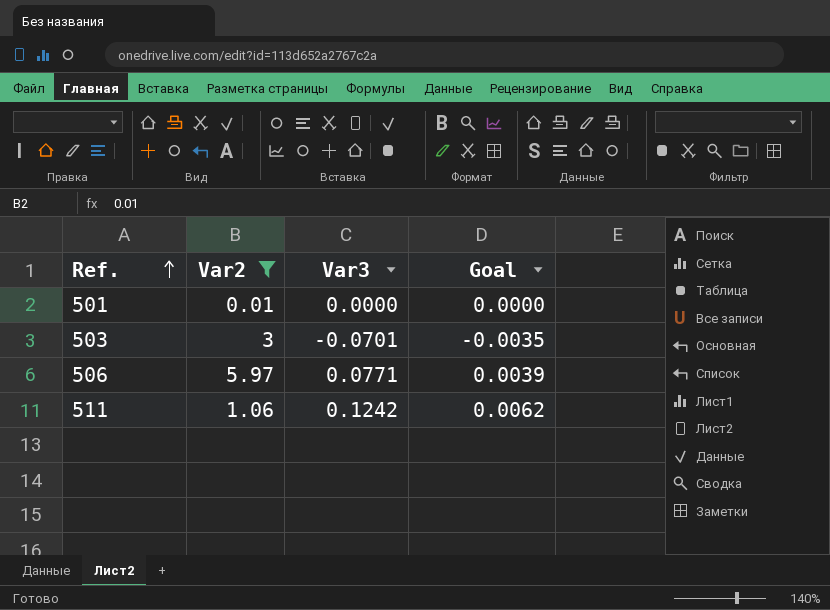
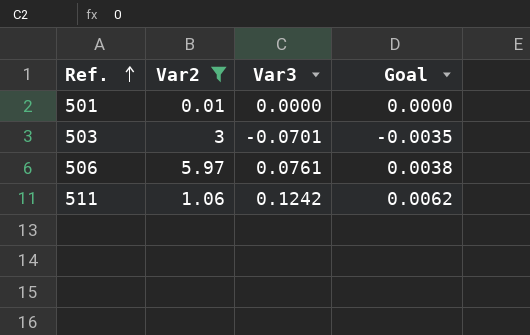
506 | Var3: 0.0771 -> 0.0761
506 | Goal: 0.0039 -> 0.0038

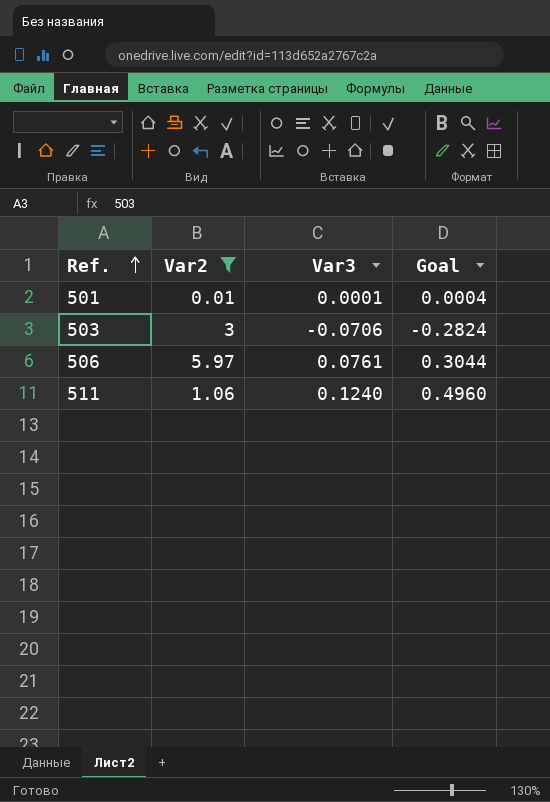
column Goal | formula: [Var3] * 0.05 -> [Var3] * 4
501 | Var3: 0.0000 -> 0.0001
503 | Var3: -0.0701 -> -0.0706
511 | Var3: 0.1242 -> 0.1240

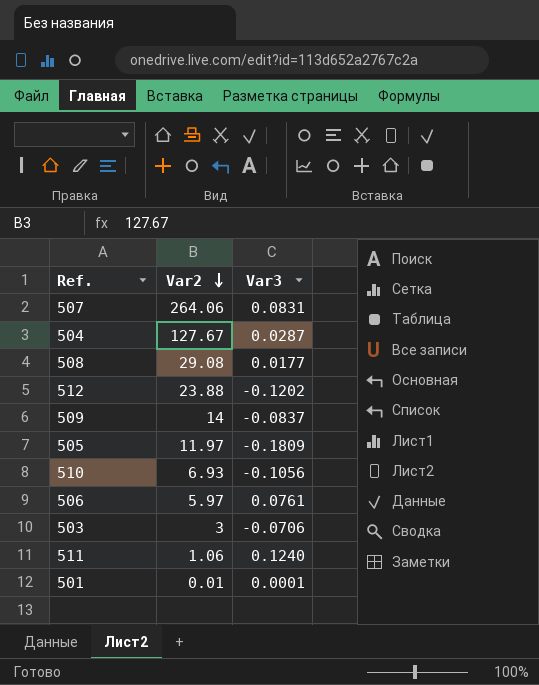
filter: Var2 <= 5.97 -> none
row order: Ref. ascending -> Var2 descending
column Goal | formula: [Var3] * 4 -> none

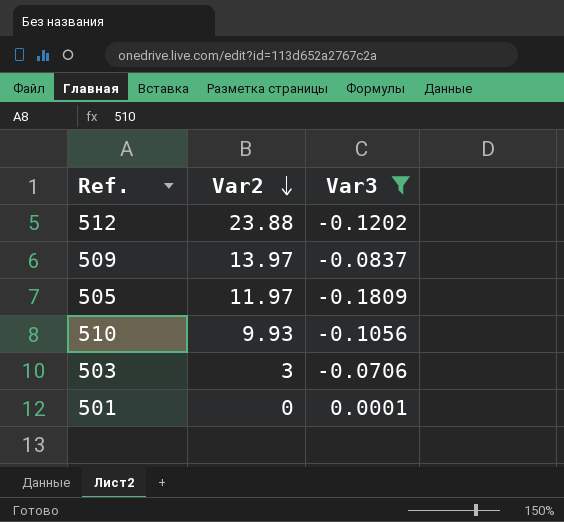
filter: none -> Var3 <= 0.0001
509 | Var2: 14 -> 13.97
510 | Var2: 6.93 -> 9.93
501 | Var2: 0.01 -> 0

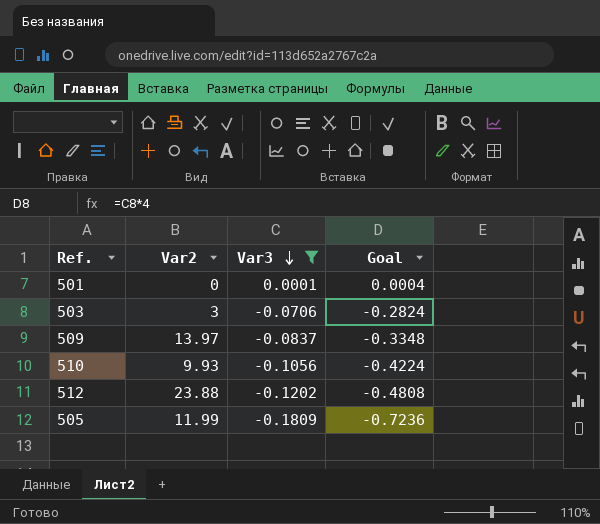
row order: Var2 descending -> Var3 descending
column Goal | formula: none -> [Var3] * 4
505 | Var2: 11.97 -> 11.99

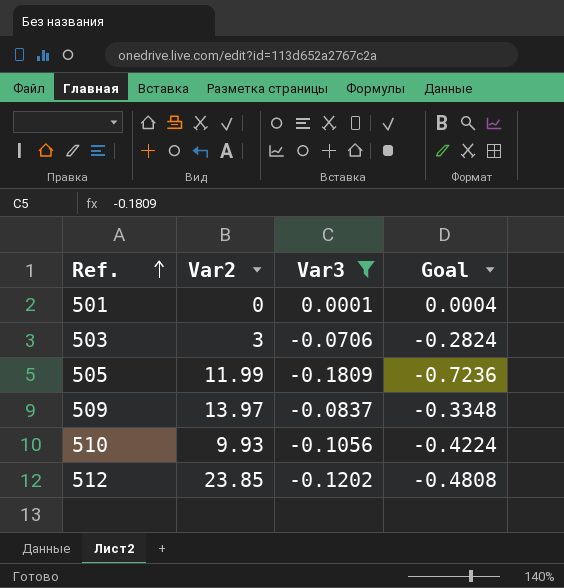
row order: Var3 descending -> Ref. ascending
512 | Var2: 23.88 -> 23.85

